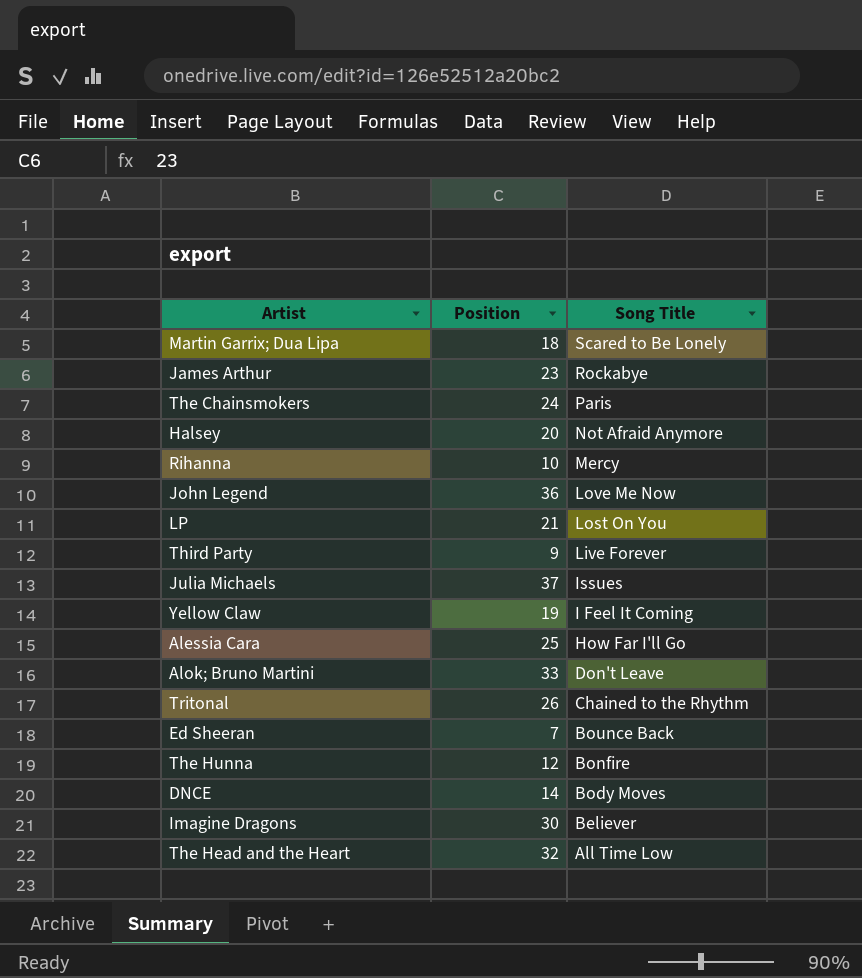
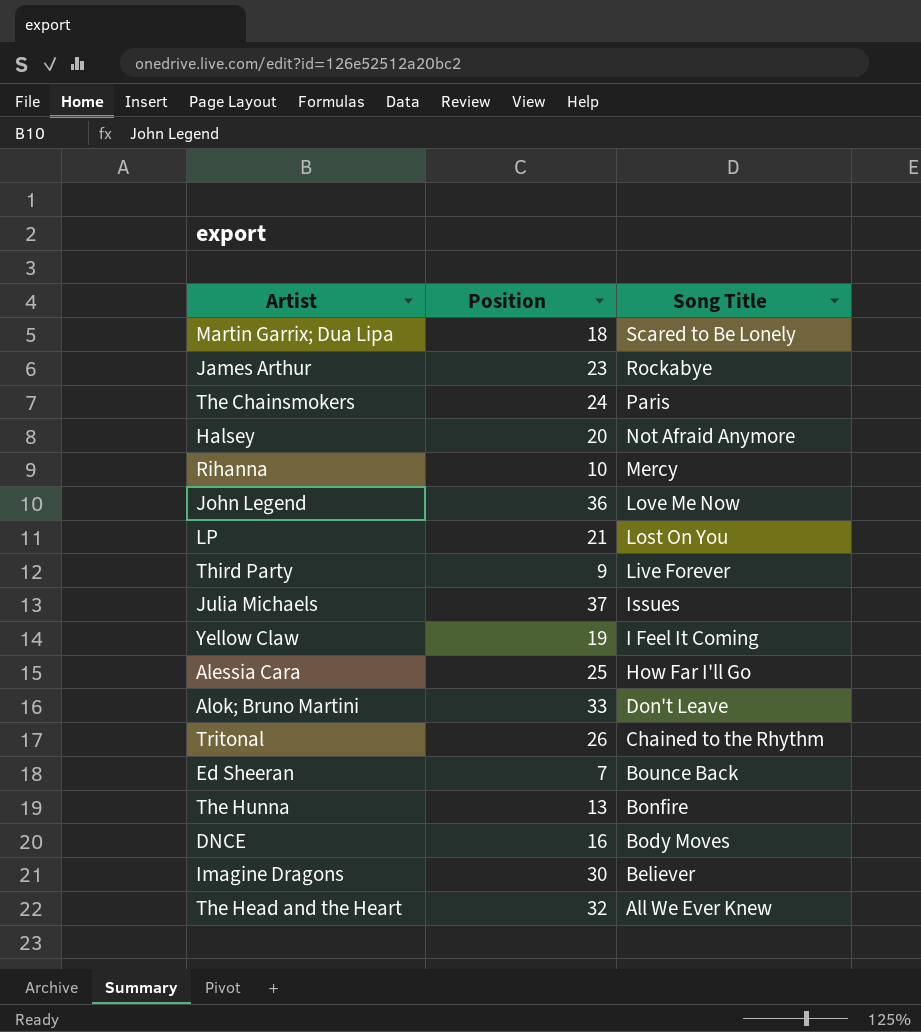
The Hunna | Position: 12 -> 13
DNCE | Position: 14 -> 16
The Head and the Heart | Song Title: All Time Low -> All We Ever Knew

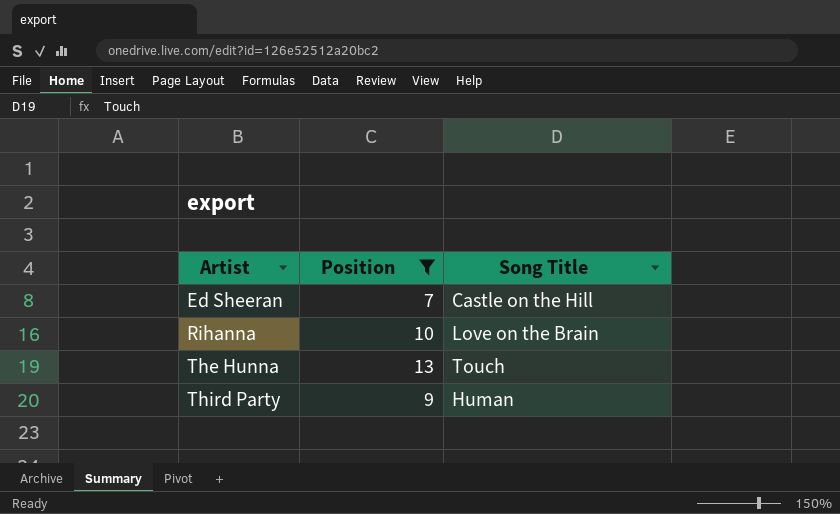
filter: none -> Position <= 13
row order: Song Title descending -> Artist ascending
Ed Sheeran | Song Title: Bounce Back -> Castle on the Hill
Rihanna | Song Title: Mercy -> Love on the Brain
The Hunna | Song Title: Bonfire -> Touch
Third Party | Song Title: Live Forever -> Human

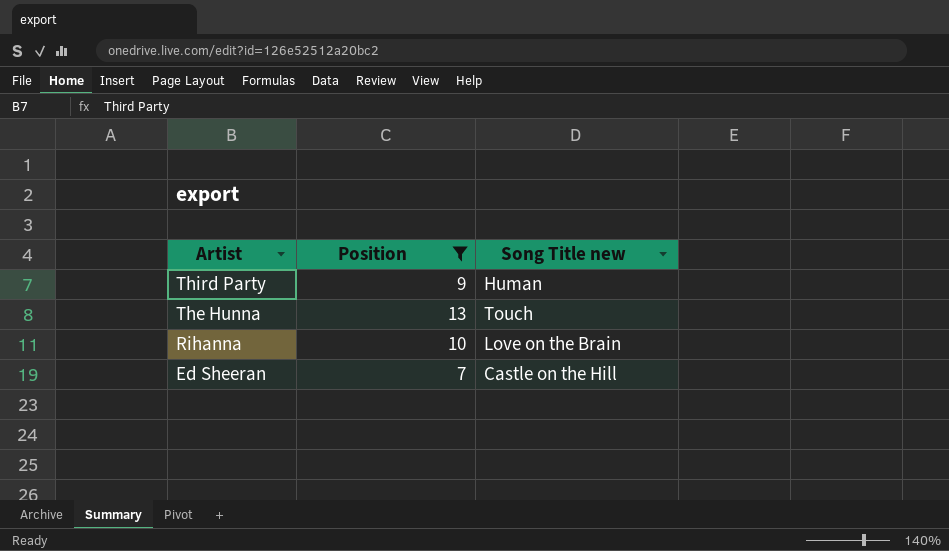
row order: Artist ascending -> Artist descending
column name: Song Title -> Song Title new

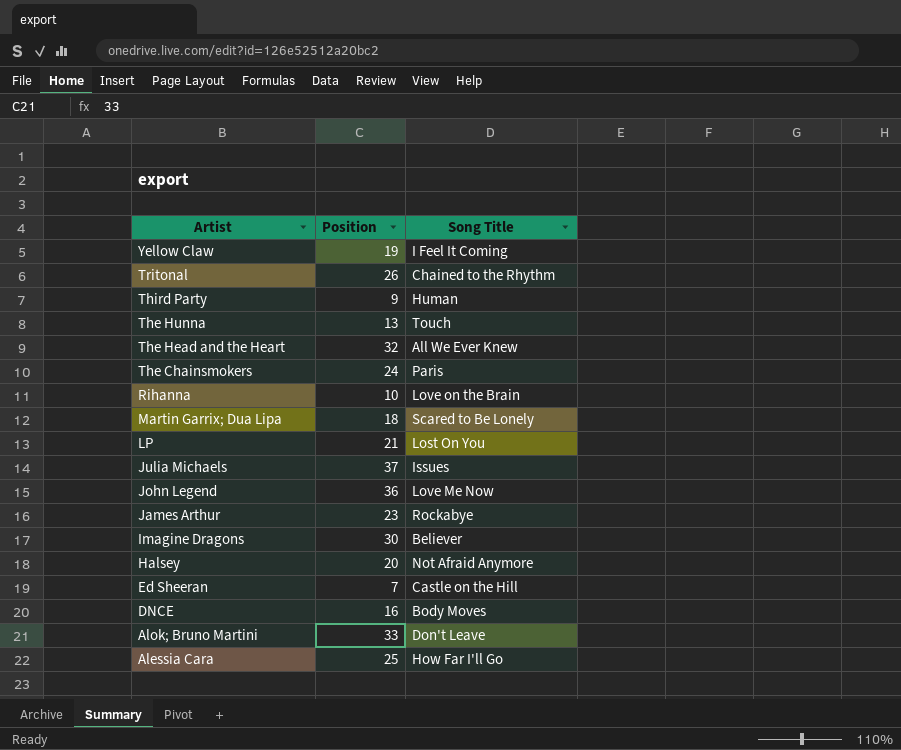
filter: Position <= 13 -> none
column name: Song Title new -> Song Title

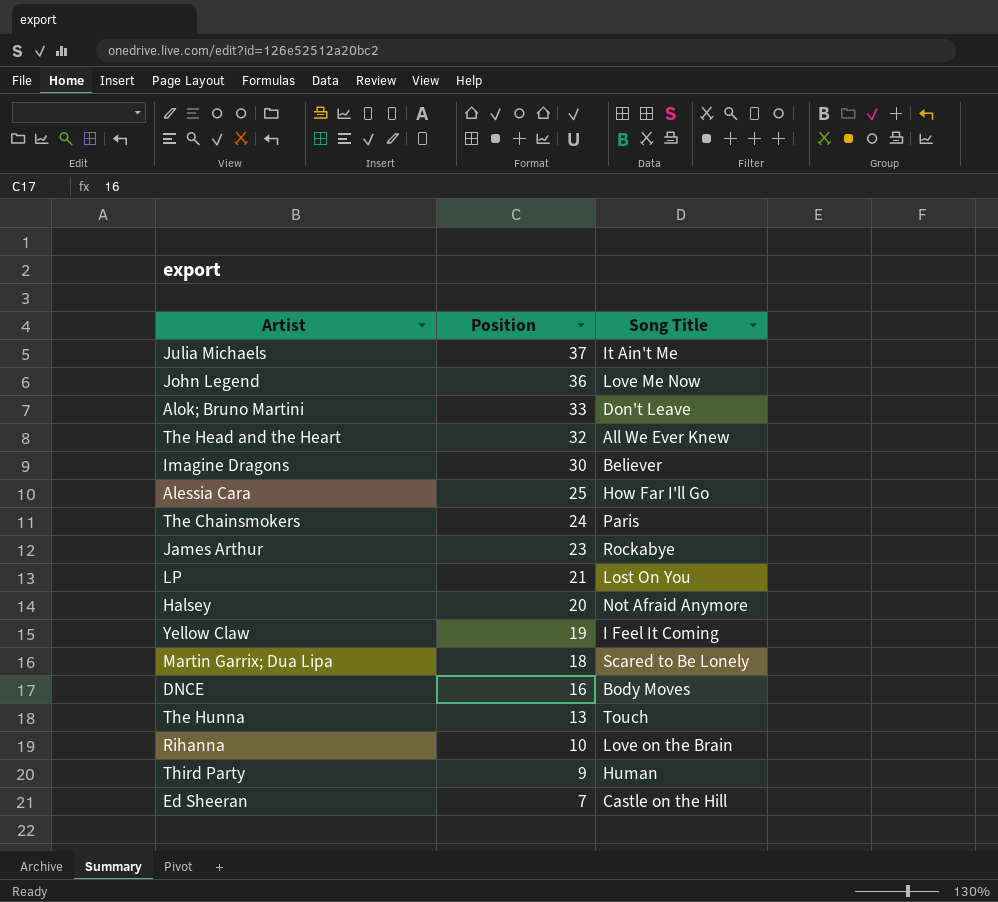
row order: Artist descending -> Position descending
row Tritonal: 26 | Chained to the Rhythm -> none
Julia Michaels | Song Title: Issues -> It Ain't Me

